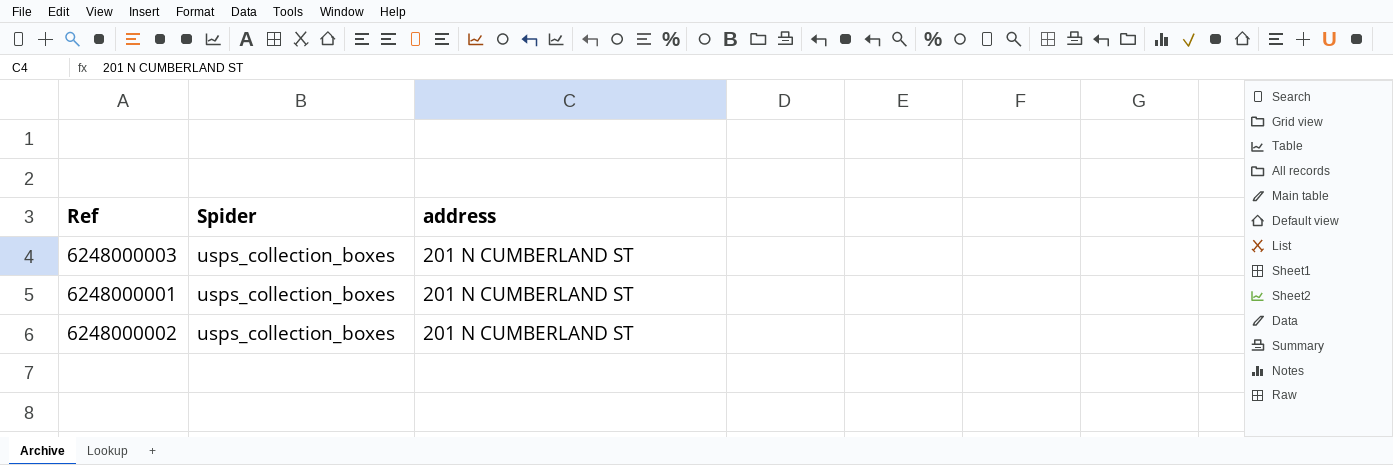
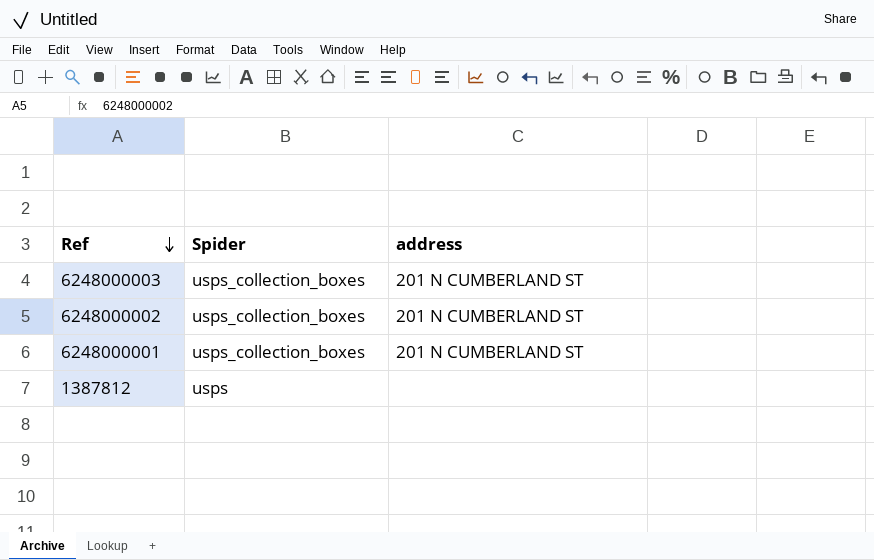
row order: none -> Ref descending
row 1387812: none -> usps | none

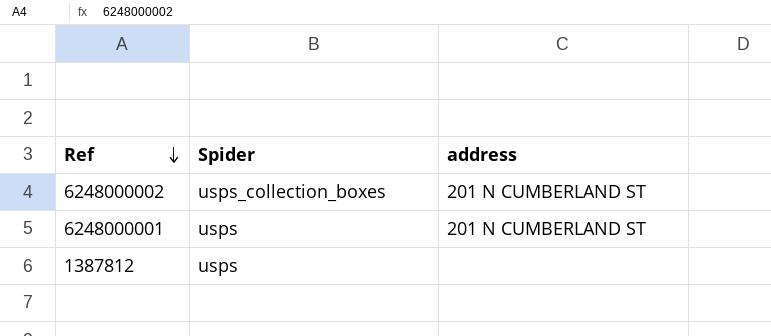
row 6248000003: usps_collection_boxes | 201 N CUMBERLAND ST -> none
6248000001 | Spider: usps_collection_boxes -> usps

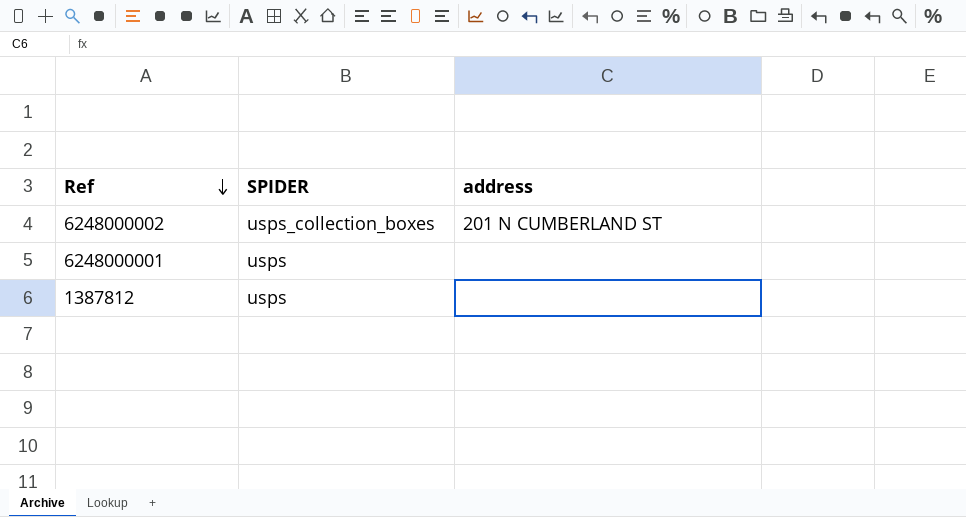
column name: Spider -> SPIDER
6248000001 | address: 201 N CUMBERLAND ST -> none

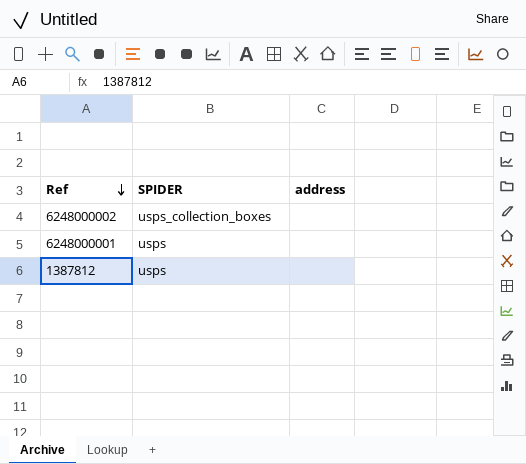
6248000002 | address: 201 N CUMBERLAND ST -> none

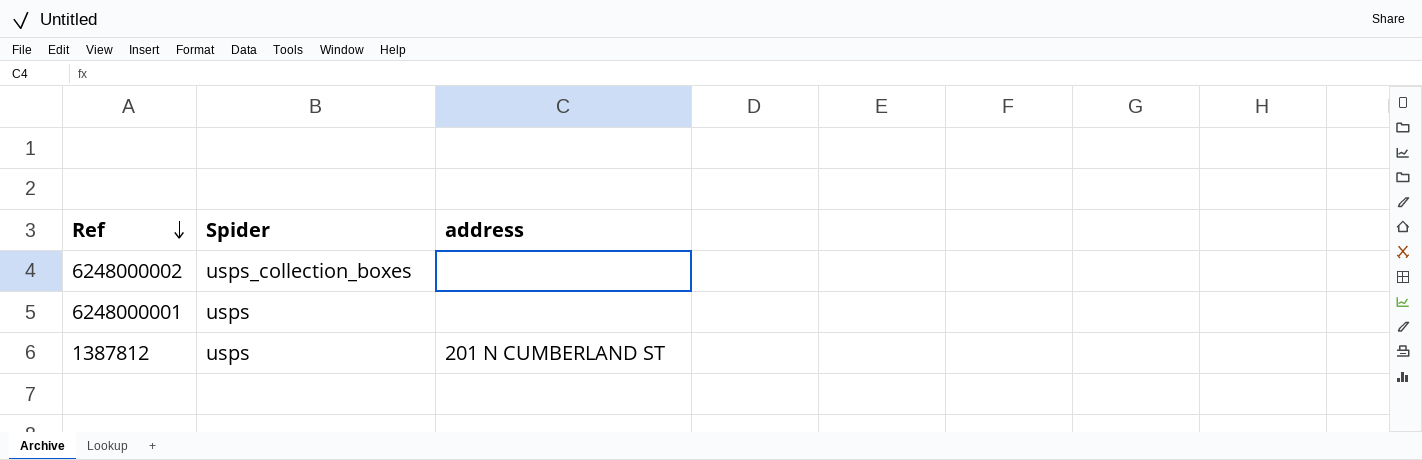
column name: SPIDER -> Spider
1387812 | address: none -> 201 N CUMBERLAND ST

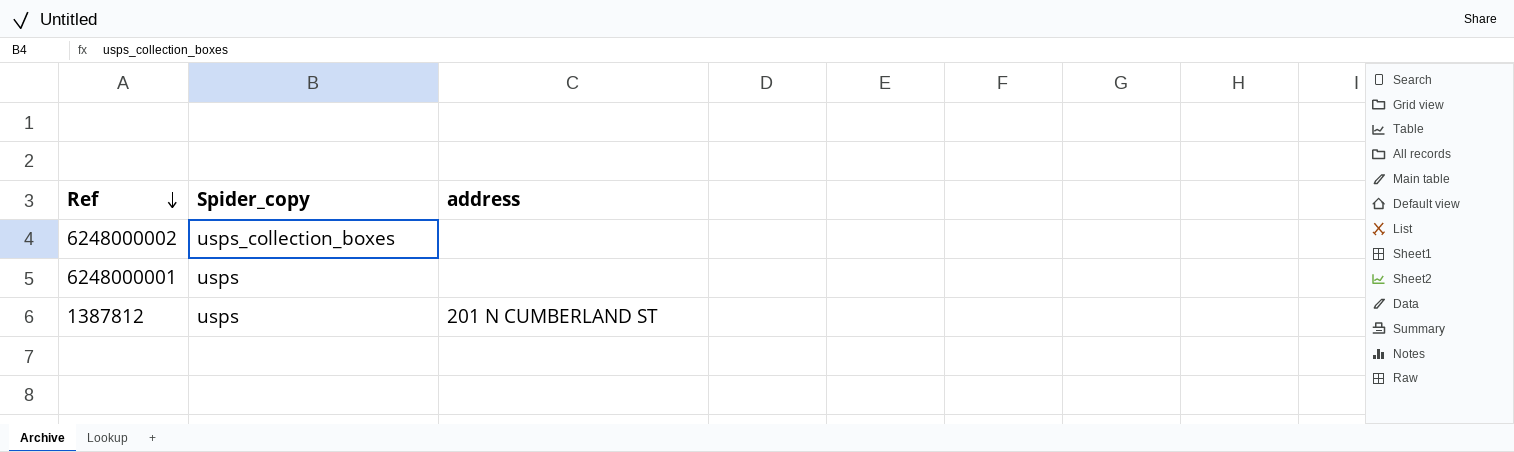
column name: Spider -> Spider_copy

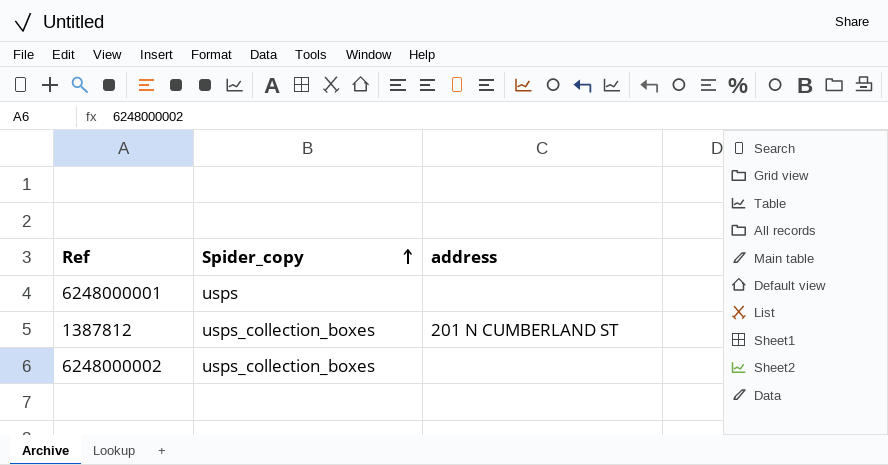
row order: Ref descending -> Spider_copy ascending
1387812 | Spider_copy: usps -> usps_collection_boxes

